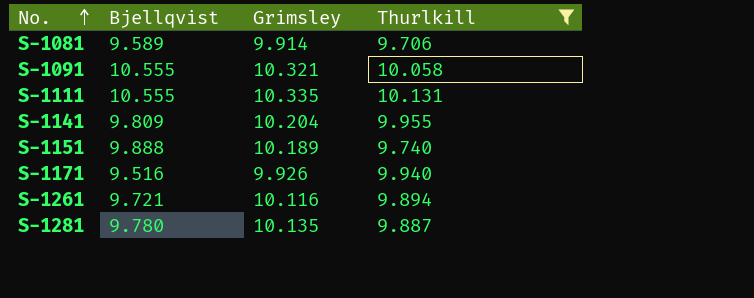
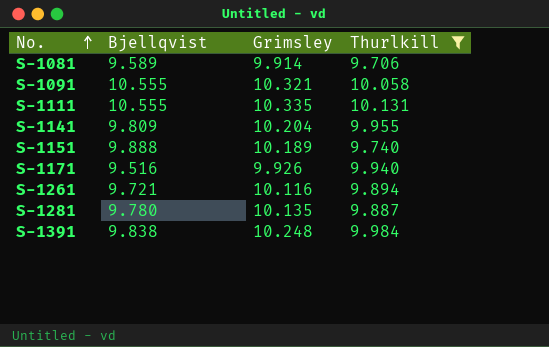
row S-1391: none -> 9.838 | 10.248 | 9.984

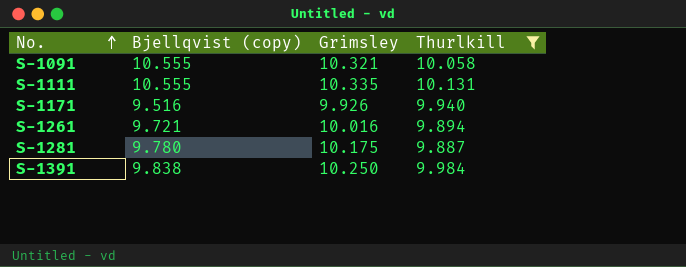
column name: Bjellqvist -> Bjellqvist (copy)
row S-1081: 9.589 | 9.914 | 9.706 -> none
row S-1141: 9.809 | 10.204 | 9.955 -> none
row S-1151: 9.888 | 10.189 | 9.740 -> none
S-1261 | Grimsley: 10.116 -> 10.016
S-1281 | Grimsley: 10.135 -> 10.175
S-1391 | Grimsley: 10.248 -> 10.250

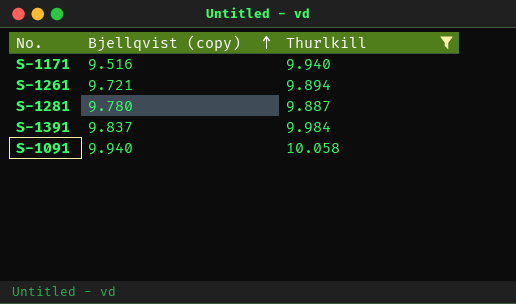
row order: No. ascending -> Bjellqvist (copy) ascending
column Grimsley | position: 3 -> none
row S-1111: 10.555 | 10.335 | 10.131 -> none
S-1391 | Bjellqvist (copy): 9.838 -> 9.837
S-1091 | Bjellqvist (copy): 10.555 -> 9.940

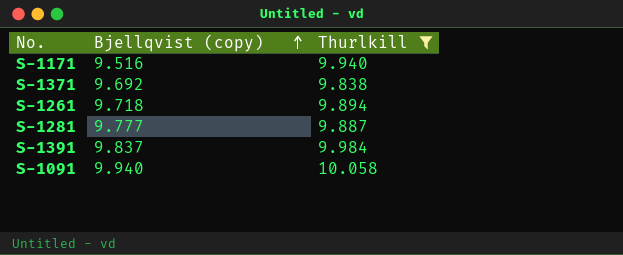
row S-1371: none -> 9.692 | 9.838
S-1261 | Bjellqvist (copy): 9.721 -> 9.718
S-1281 | Bjellqvist (copy): 9.780 -> 9.777

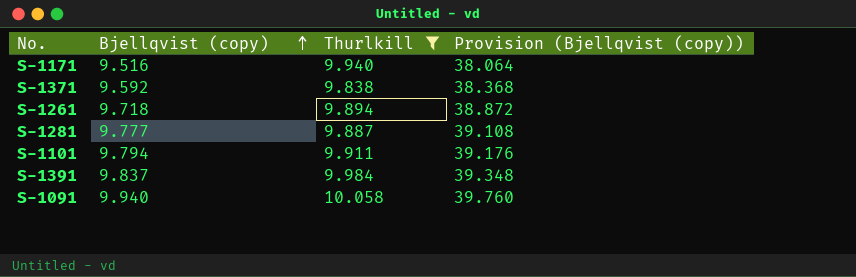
column Provision (Bjellqvist (copy)) | formula: none -> [Bjellqvist (copy)] * 4
S-1371 | Bjellqvist (copy): 9.692 -> 9.592
row S-1101: none -> 9.794 | 9.911 | 39.176

